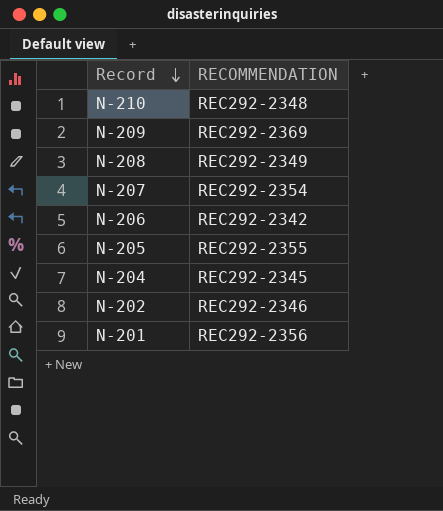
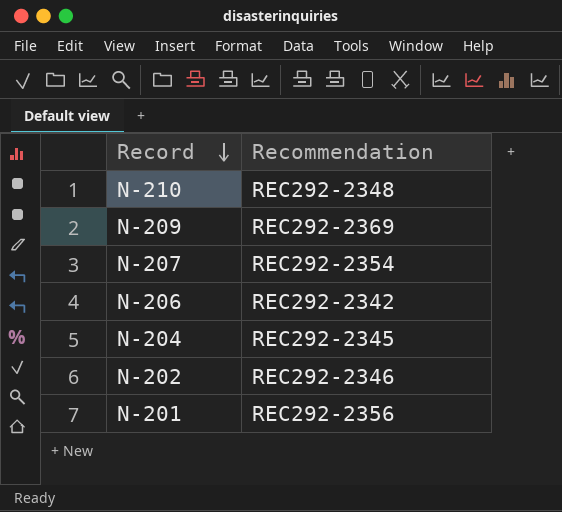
column name: RECOMMENDATION -> Recommendation
row N-208: REC292-2349 -> none
row N-205: REC292-2355 -> none

